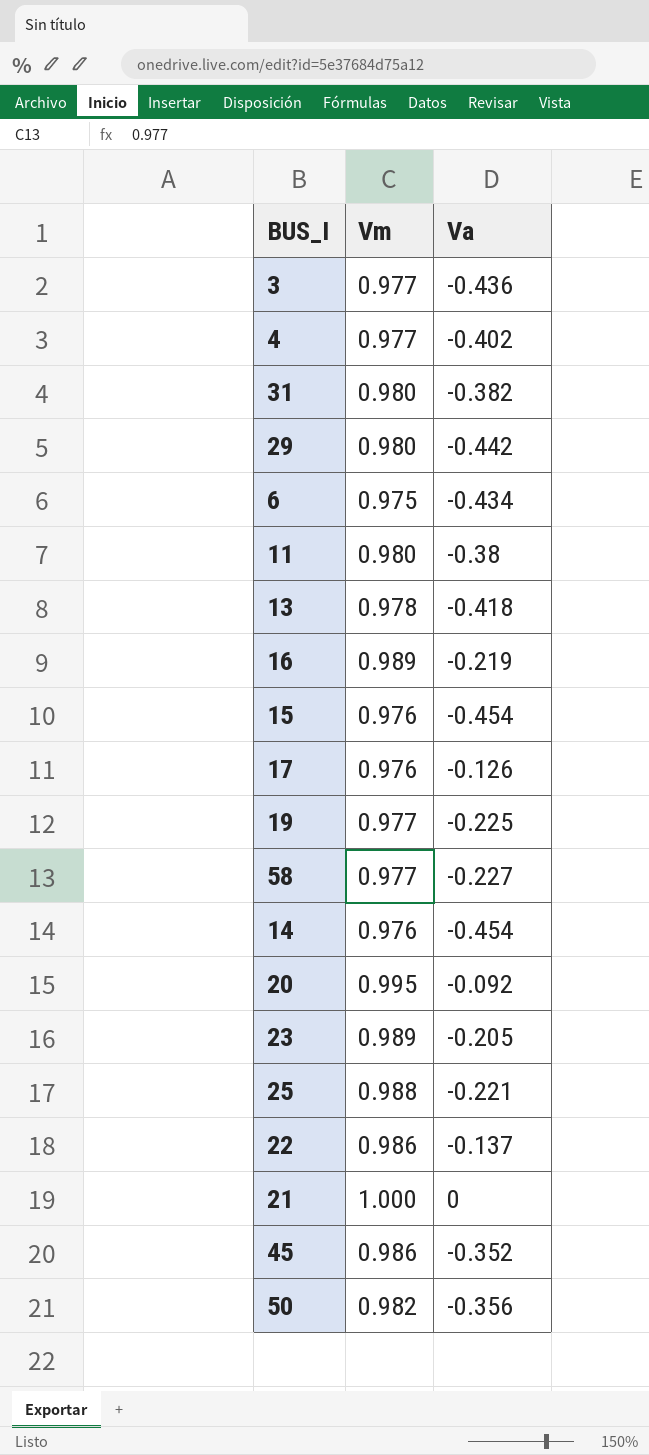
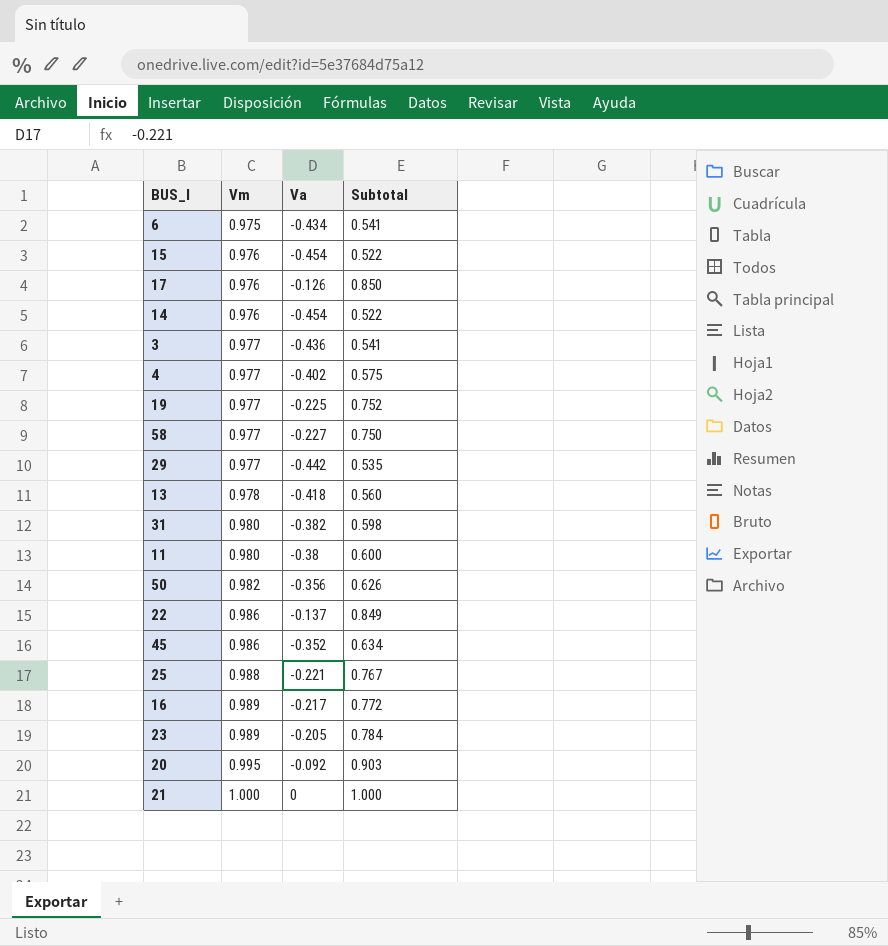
row order: none -> Vm ascending
column Subtotal | formula: none -> [Vm] + [Va]
29 | Vm: 0.980 -> 0.977
16 | Va: -0.219 -> -0.217

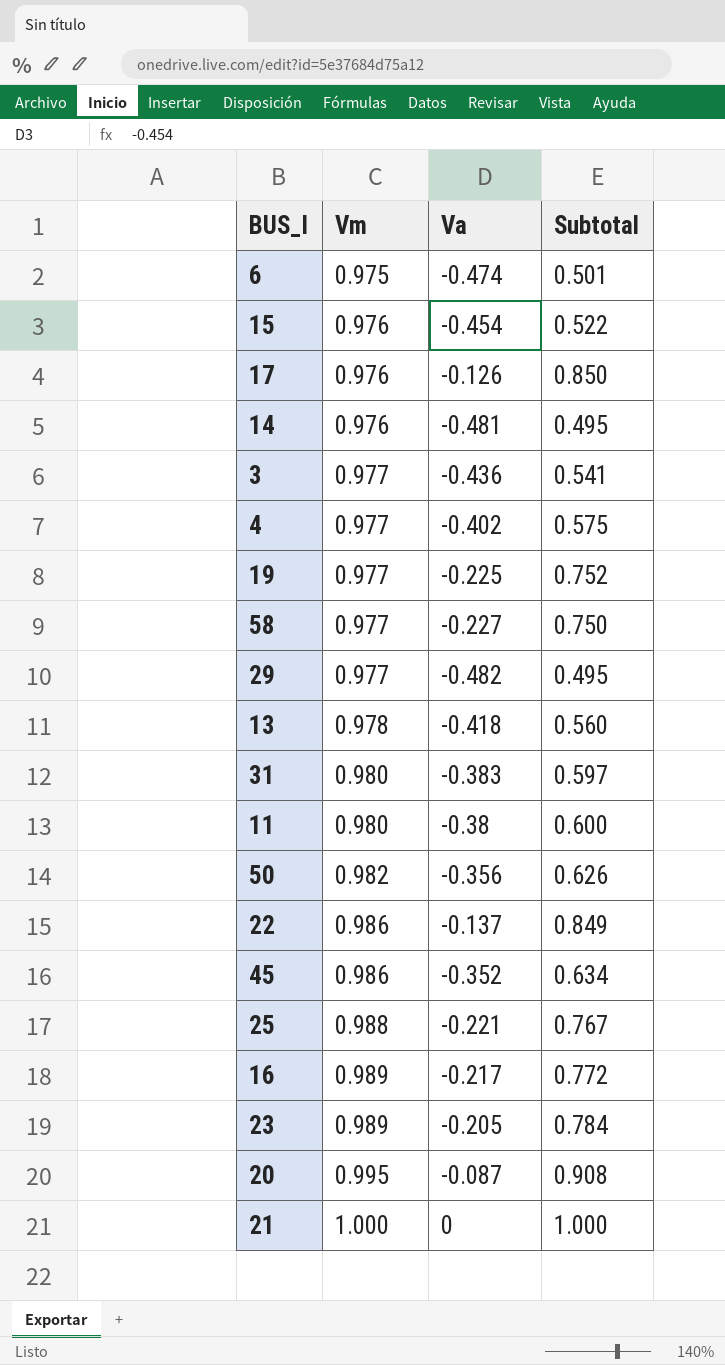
6 | Va: -0.434 -> -0.474
6 | Subtotal: 0.541 -> 0.501
14 | Va: -0.454 -> -0.481
14 | Subtotal: 0.522 -> 0.495
29 | Va: -0.442 -> -0.482
29 | Subtotal: 0.535 -> 0.495
31 | Va: -0.382 -> -0.383
31 | Subtotal: 0.598 -> 0.597
20 | Va: -0.092 -> -0.087
20 | Subtotal: 0.903 -> 0.908

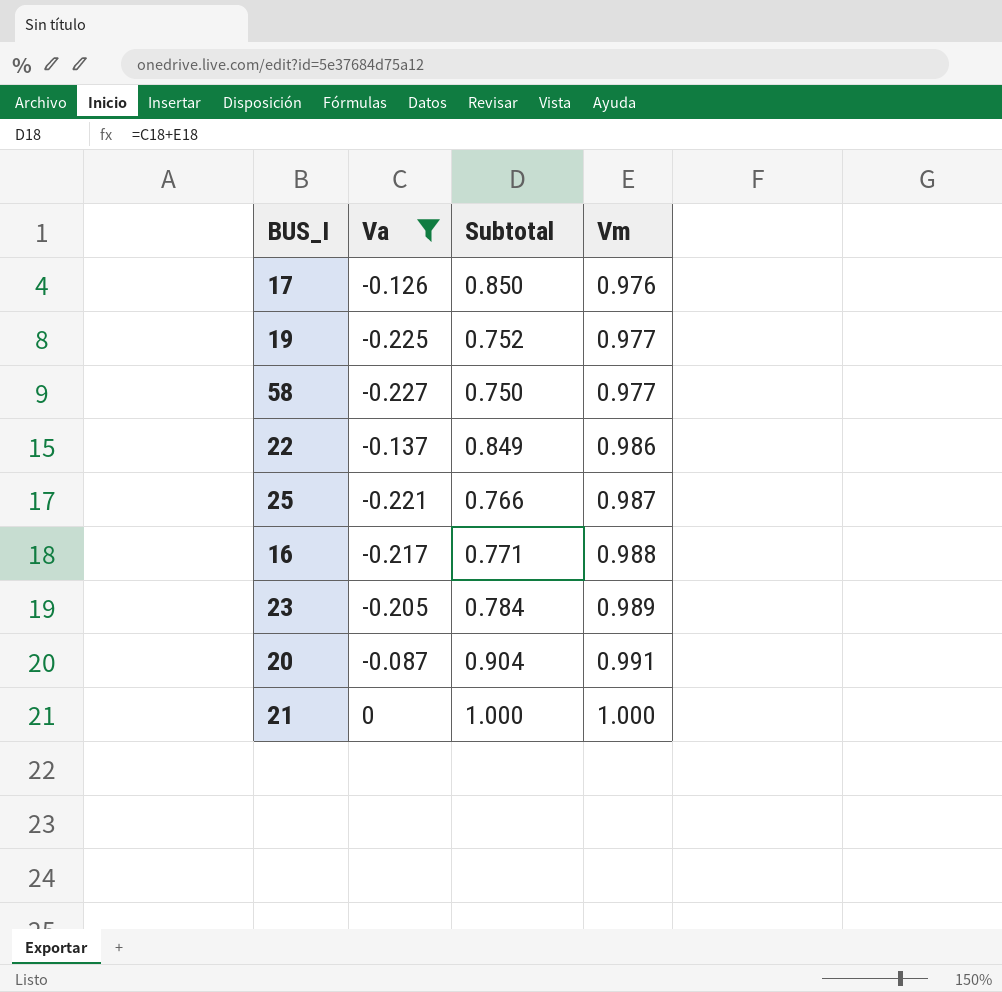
filter: none -> Va >= -0.227
column Vm | position: 2 -> 4
25 | Subtotal: 0.767 -> 0.766
25 | Vm: 0.988 -> 0.987
16 | Subtotal: 0.772 -> 0.771
16 | Vm: 0.989 -> 0.988
20 | Subtotal: 0.908 -> 0.904
20 | Vm: 0.995 -> 0.991

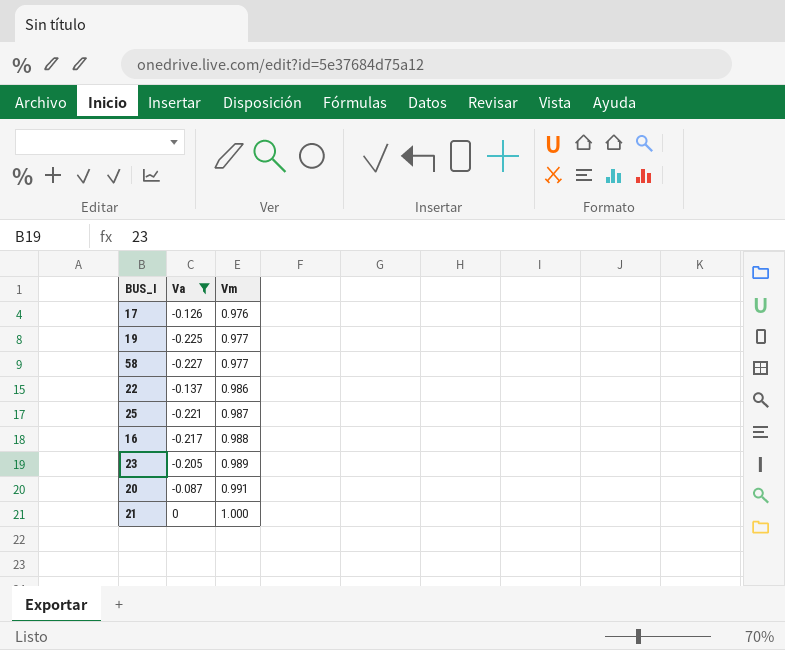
column Subtotal | formula: [Va] + [Vm] -> none

